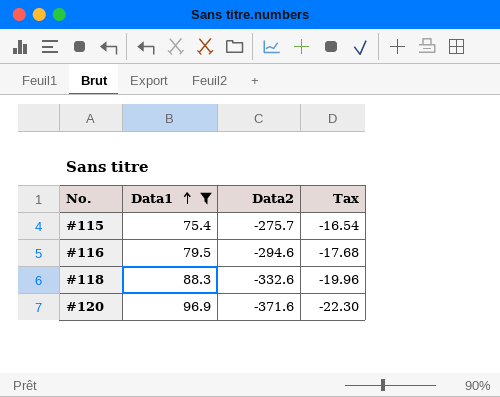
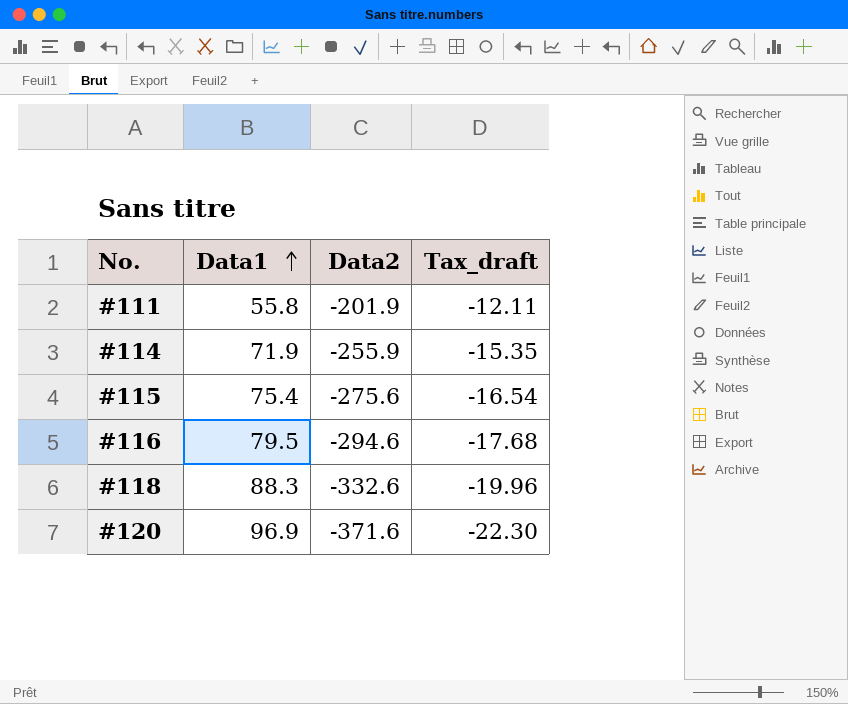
filter: Data1 >= 75.4 -> none
column name: Tax -> Tax_draft
#115 | Data2: -275.7 -> -275.6

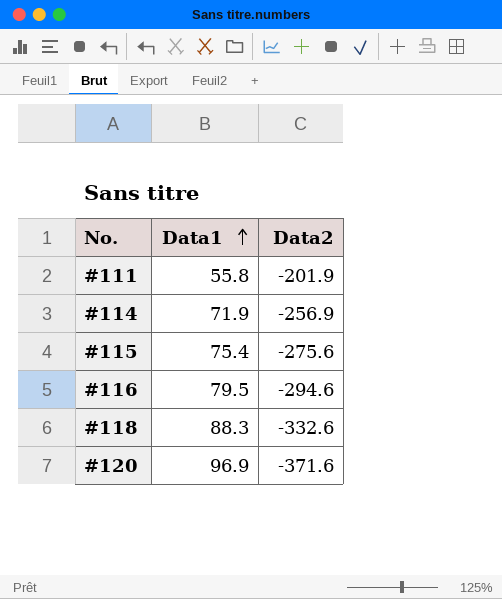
column Tax_draft | formula: [Data2] * 0.06 -> none
#114 | Data2: -255.9 -> -256.9

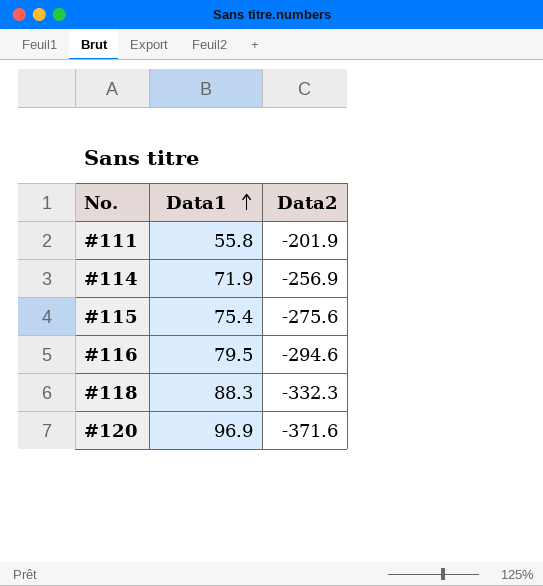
#118 | Data2: -332.6 -> -332.3

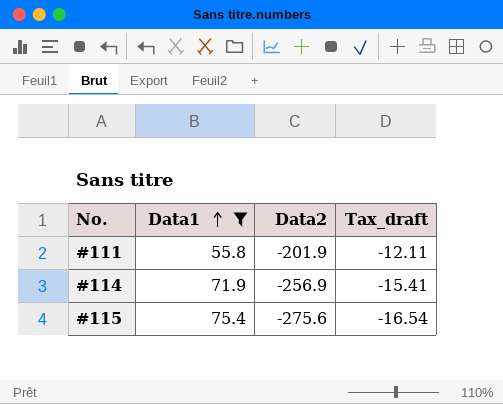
filter: none -> Data1 <= 75.4
column Tax_draft | formula: none -> [Data2] * 0.06

